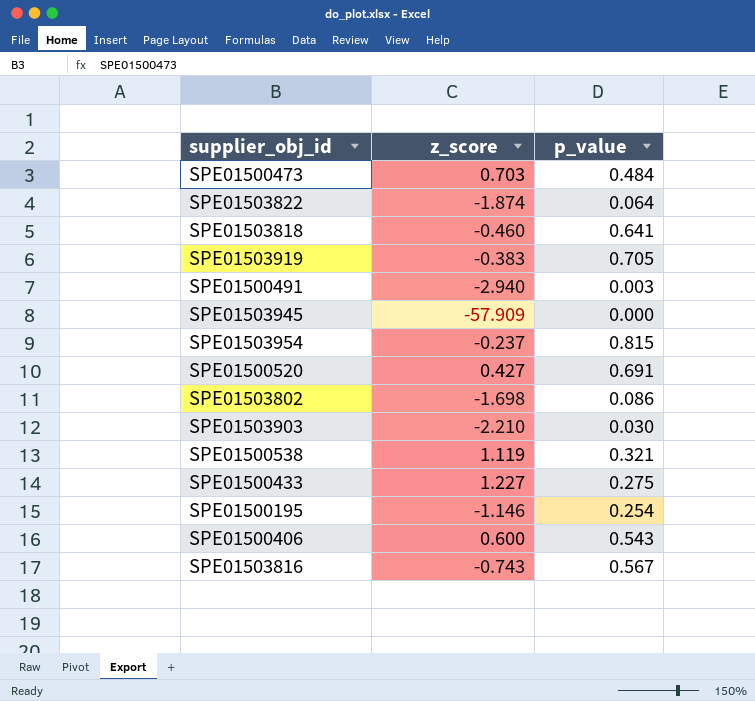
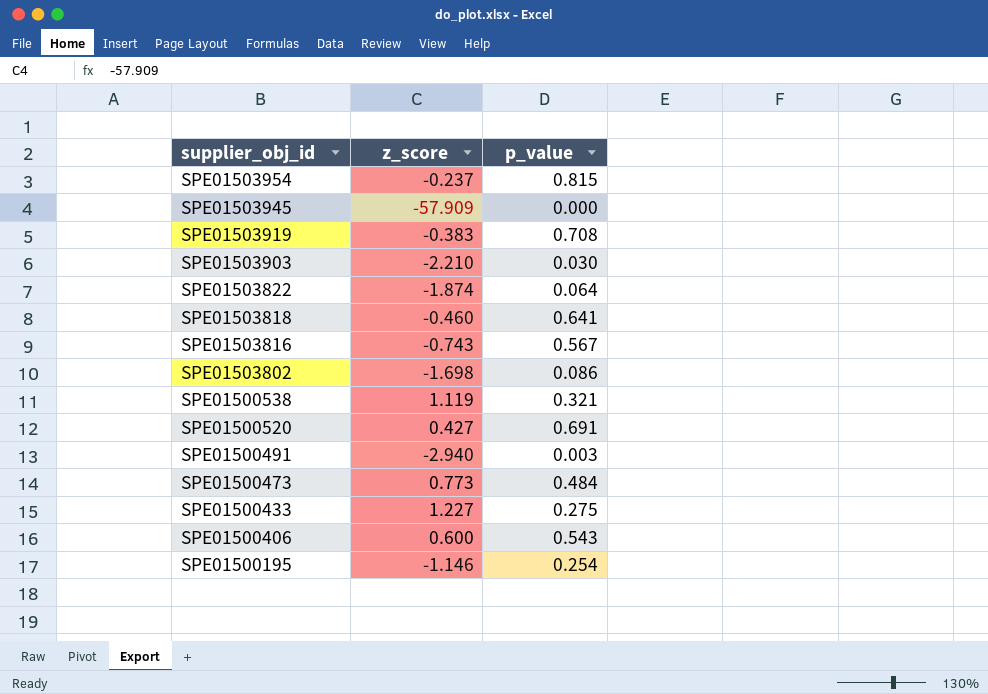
row order: none -> supplier_obj_id descending
SPE01503919 | p_value: 0.705 -> 0.708
SPE01500473 | z_score: 0.703 -> 0.773

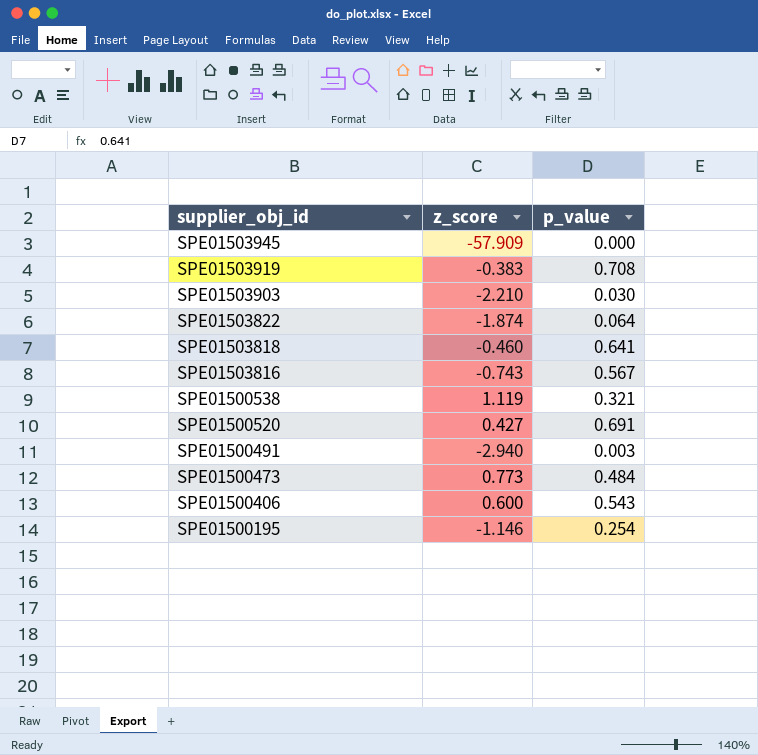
row SPE01503954: -0.237 | 0.815 -> none
row SPE01503802: -1.698 | 0.086 -> none
row SPE01500433: 1.227 | 0.275 -> none

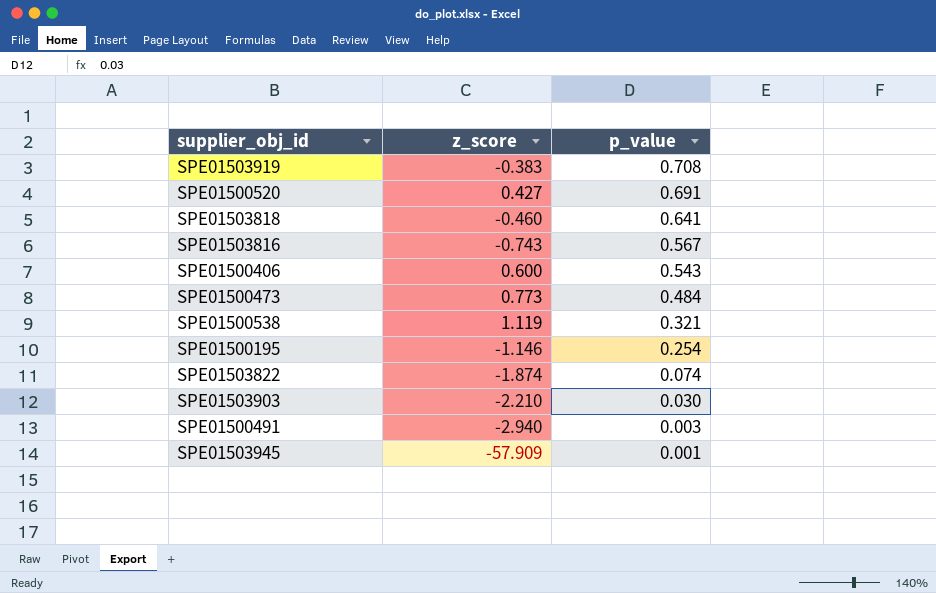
row order: supplier_obj_id descending -> p_value descending
SPE01503822 | p_value: 0.064 -> 0.074
SPE01503945 | p_value: 0.000 -> 0.001

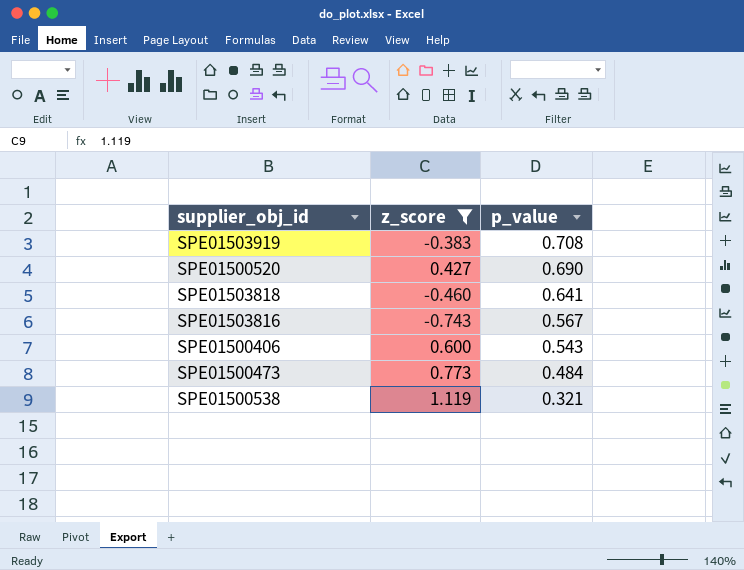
filter: none -> z_score >= -0.743
SPE01500520 | p_value: 0.691 -> 0.690

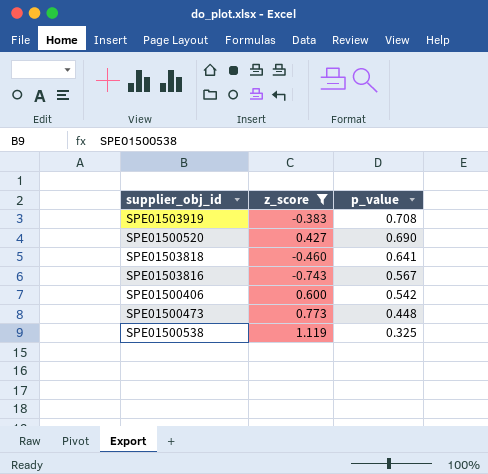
SPE01500406 | p_value: 0.543 -> 0.542
SPE01500473 | p_value: 0.484 -> 0.448
SPE01500538 | p_value: 0.321 -> 0.325

